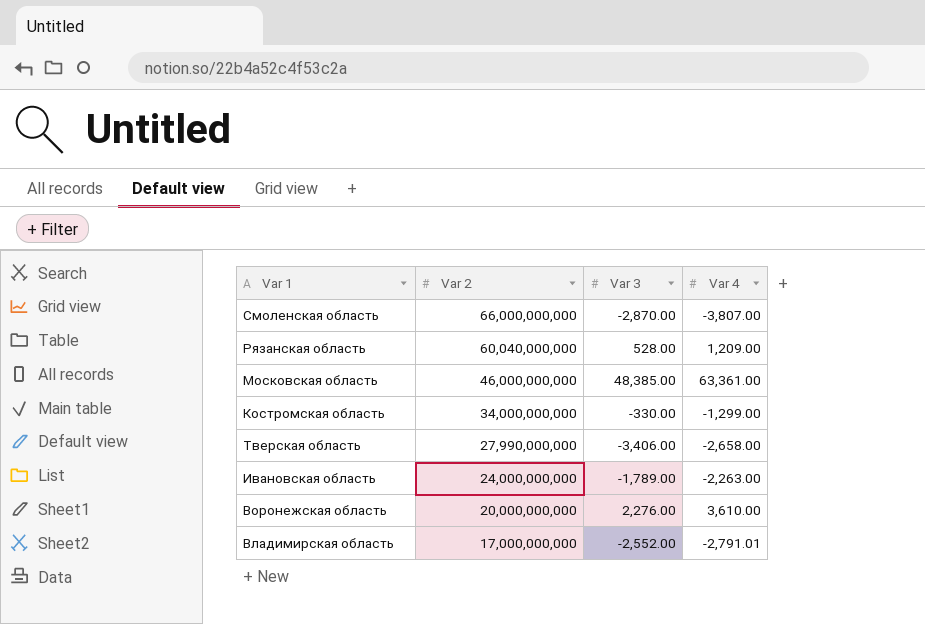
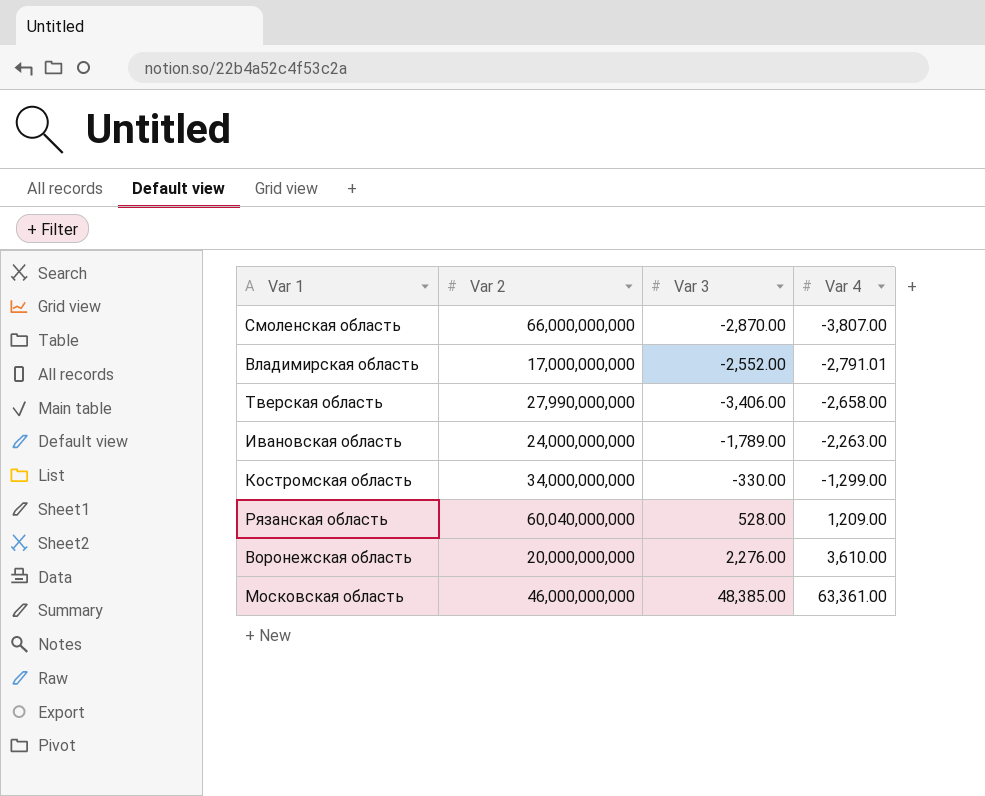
row order: Var 2 descending -> Var 4 ascending

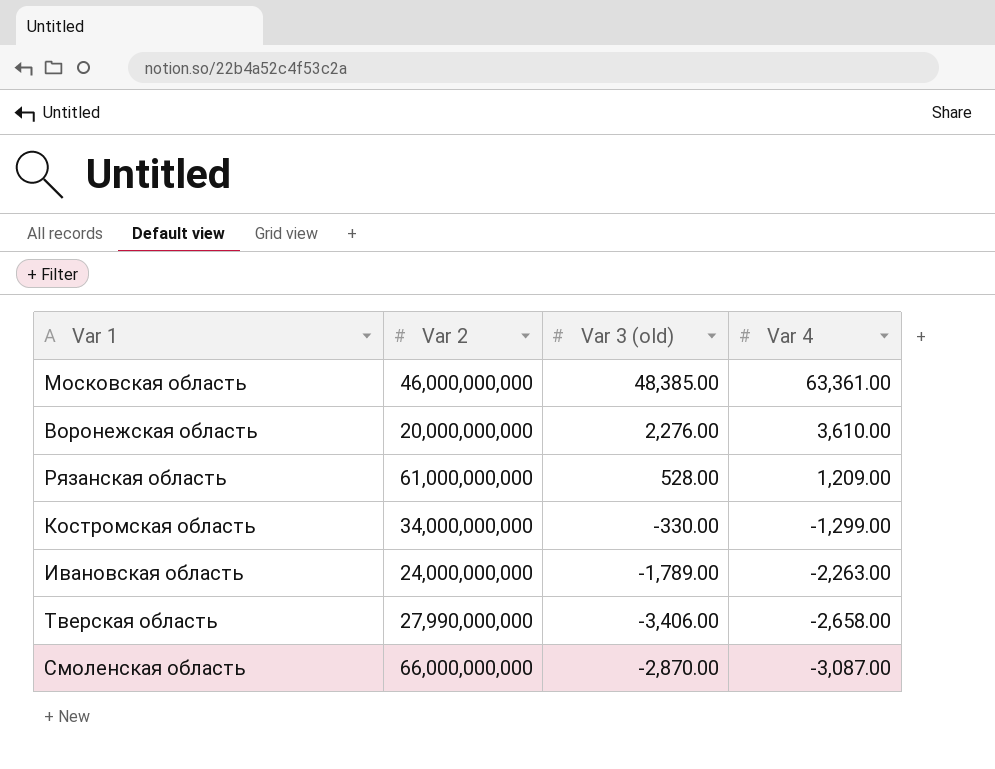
row order: Var 4 ascending -> Var 4 descending
column name: Var 3 -> Var 3 (old)
row Владимирская область: 17,000,000,000 | -2,552.00 | -2,791.01 -> none
Рязанская область | Var 2: 60,040,000,000 -> 61,000,000,000
Смоленская область | Var 4: -3,807.00 -> -3,087.00

